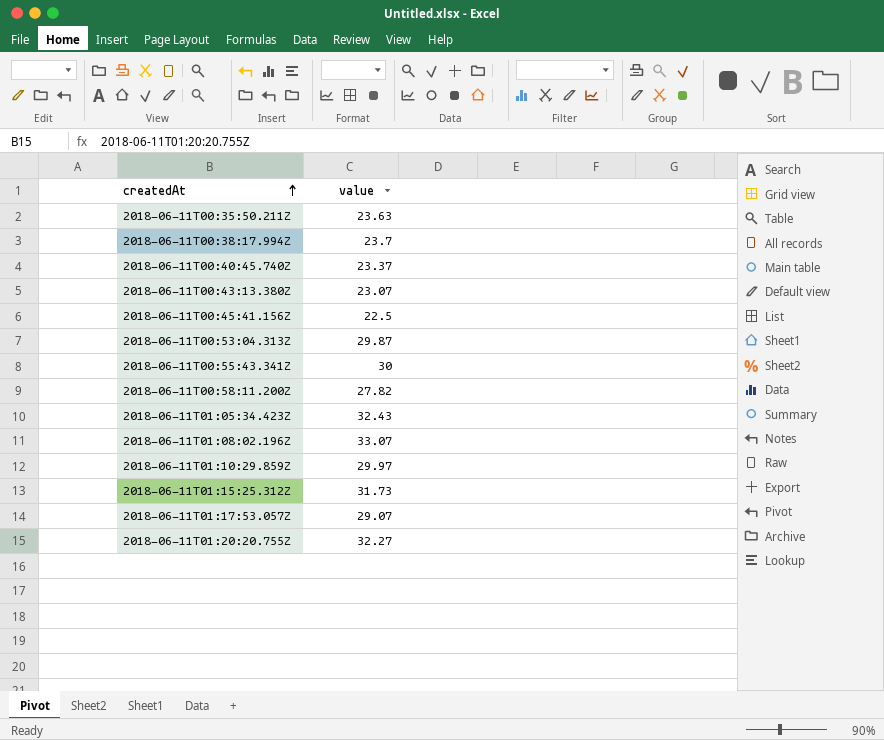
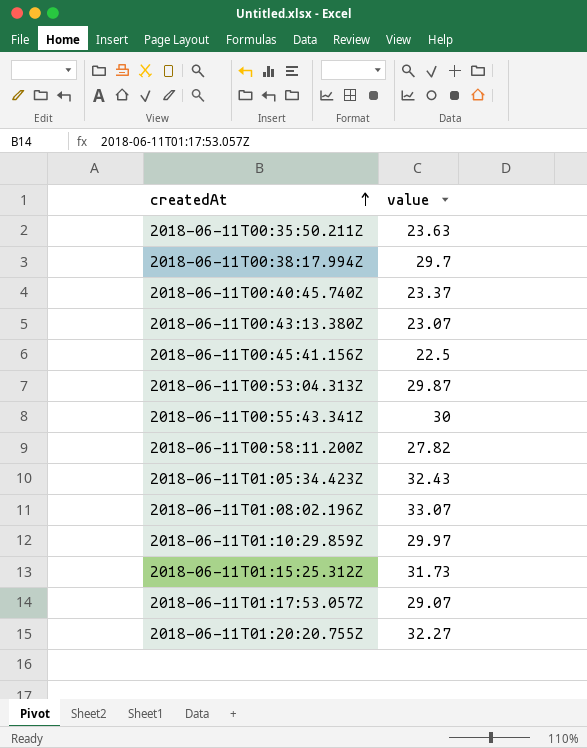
2018-06-11T00:38:17.994Z | value: 23.7 -> 29.7

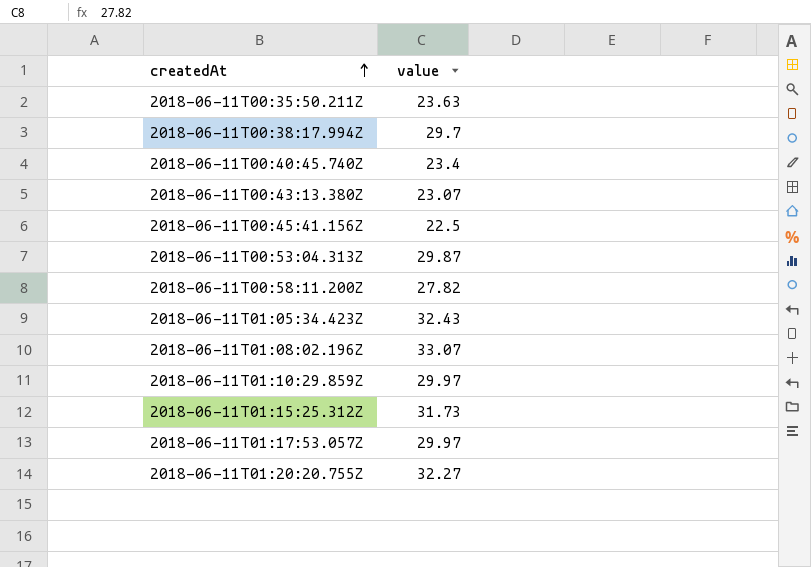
row 2018-06-11T00:55:43.341Z: 30 -> none
2018-06-11T00:40:45.740Z | value: 23.37 -> 23.4
2018-06-11T01:17:53.057Z | value: 29.07 -> 29.97

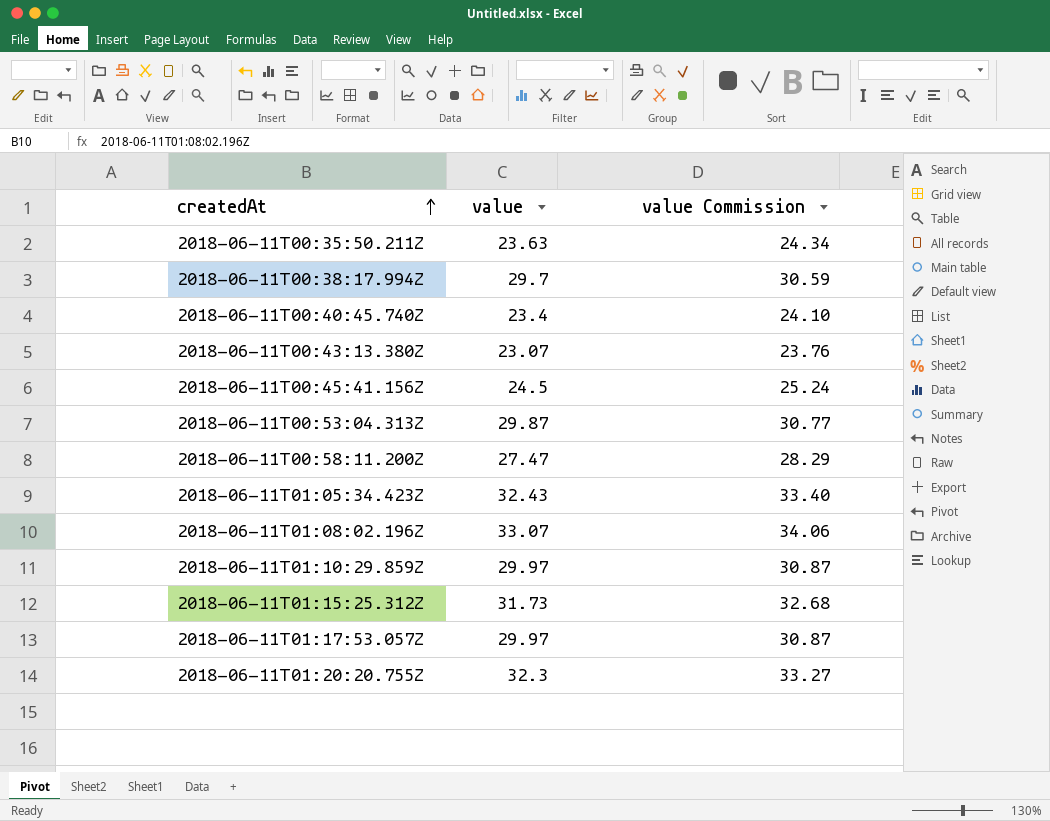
column value Commission | formula: none -> [value] * 1.03
2018-06-11T00:45:41.156Z | value: 22.5 -> 24.5
2018-06-11T00:58:11.200Z | value: 27.82 -> 27.47
2018-06-11T01:20:20.755Z | value: 32.27 -> 32.3

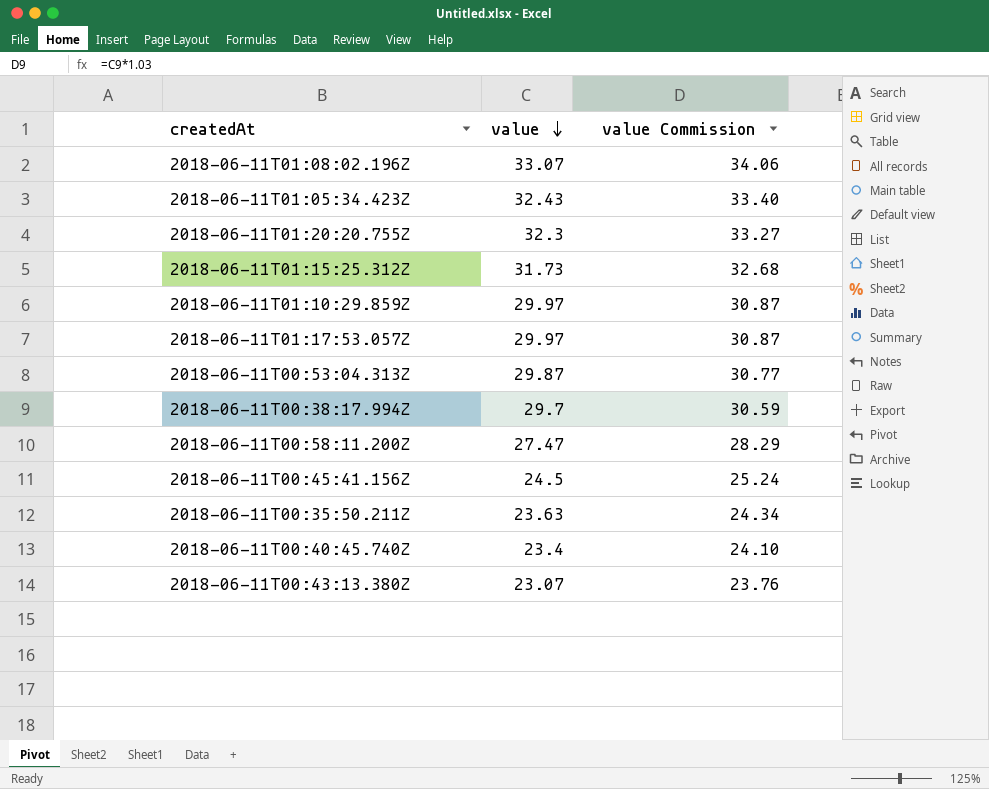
row order: createdAt ascending -> value descending

